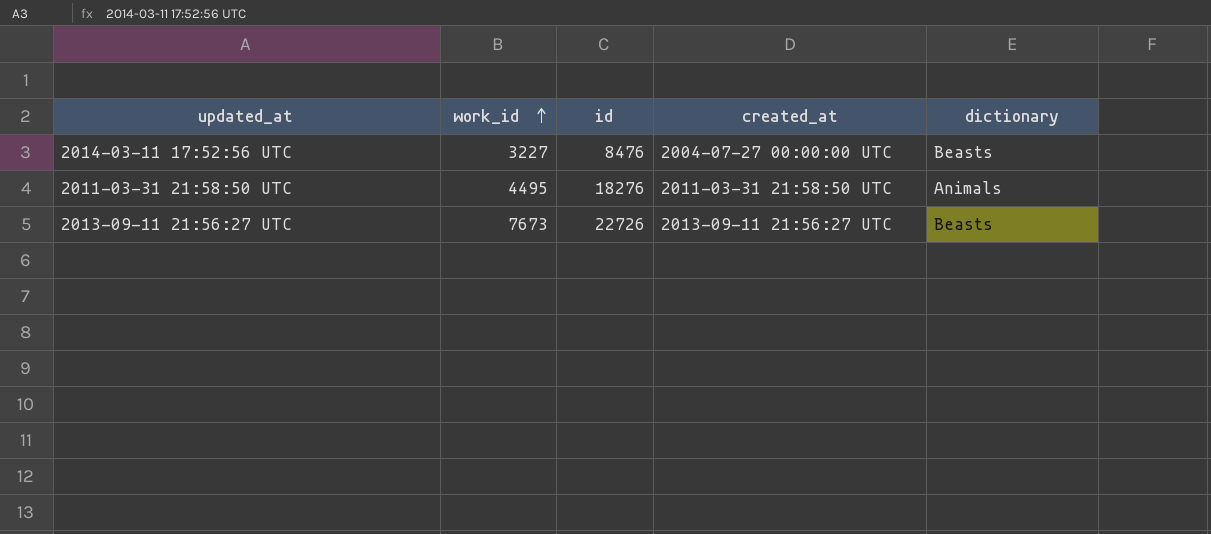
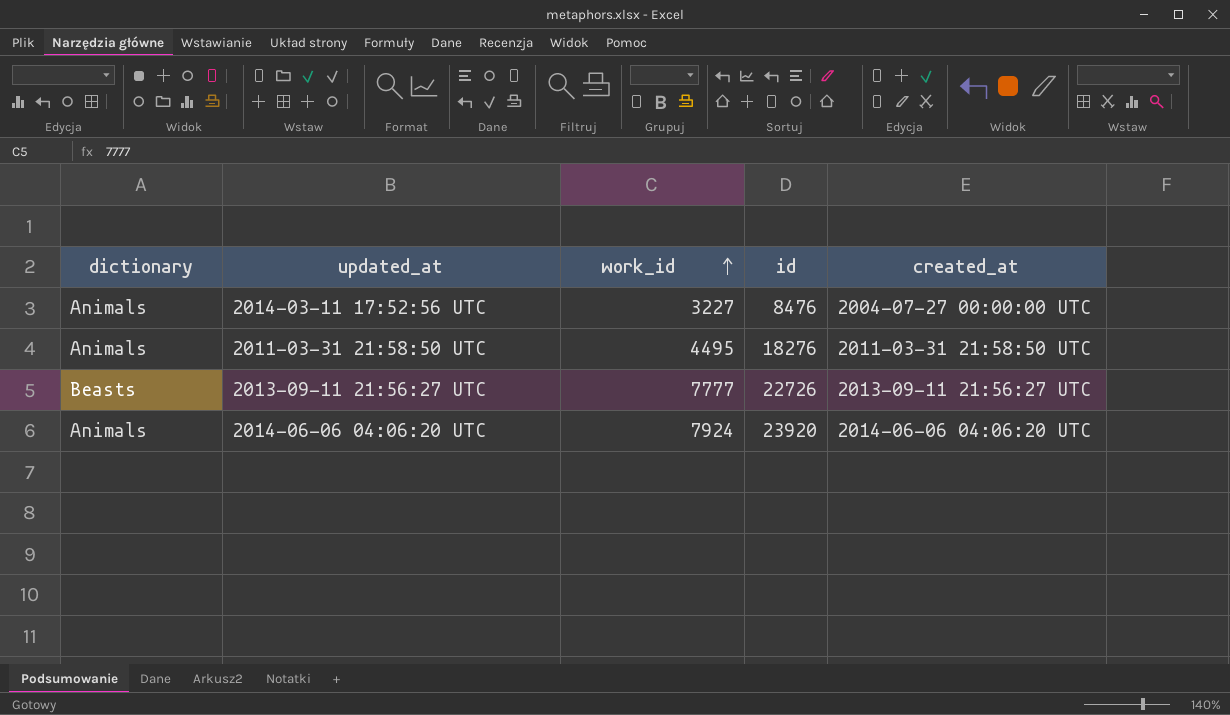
column dictionary | position: 5 -> 1
2014-03-11 17:52:56 UTC | dictionary: Beasts -> Animals
2013-09-11 21:56:27 UTC | work_id: 7673 -> 7777
row 2014-06-06 04:06:20 UTC: none -> Animals | 7924 | 23920 | 2014-06-06 04:06:20 UTC

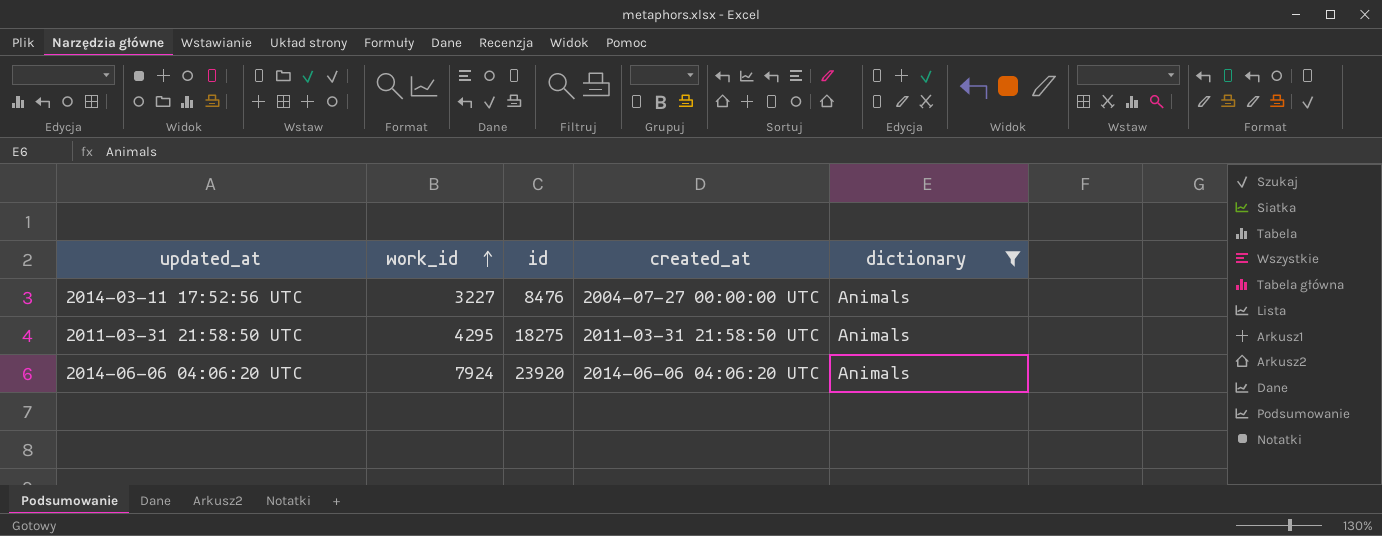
filter: none -> dictionary = Animals
column dictionary | position: 1 -> 5
2011-03-31 21:58:50 UTC | work_id: 4495 -> 4295
2011-03-31 21:58:50 UTC | id: 18276 -> 18275

